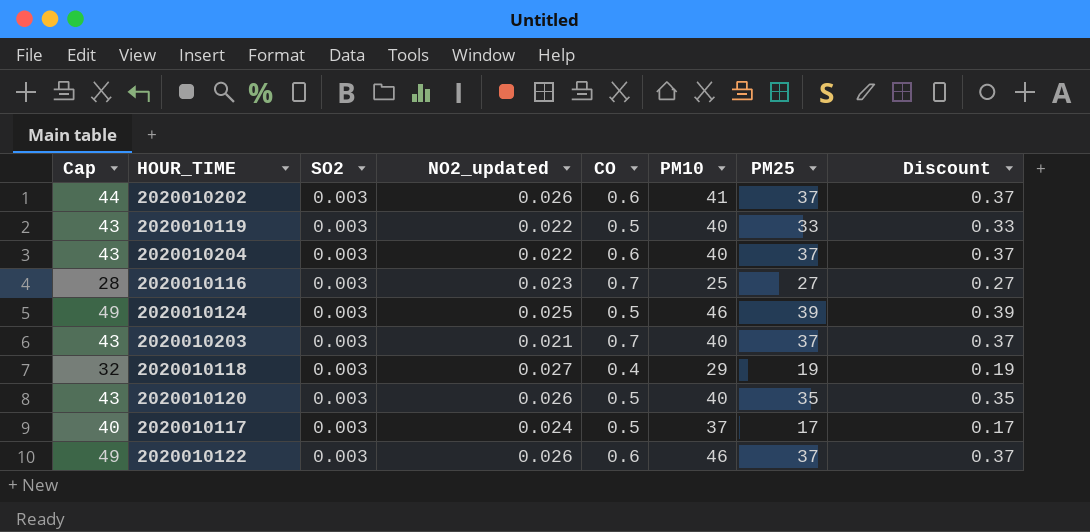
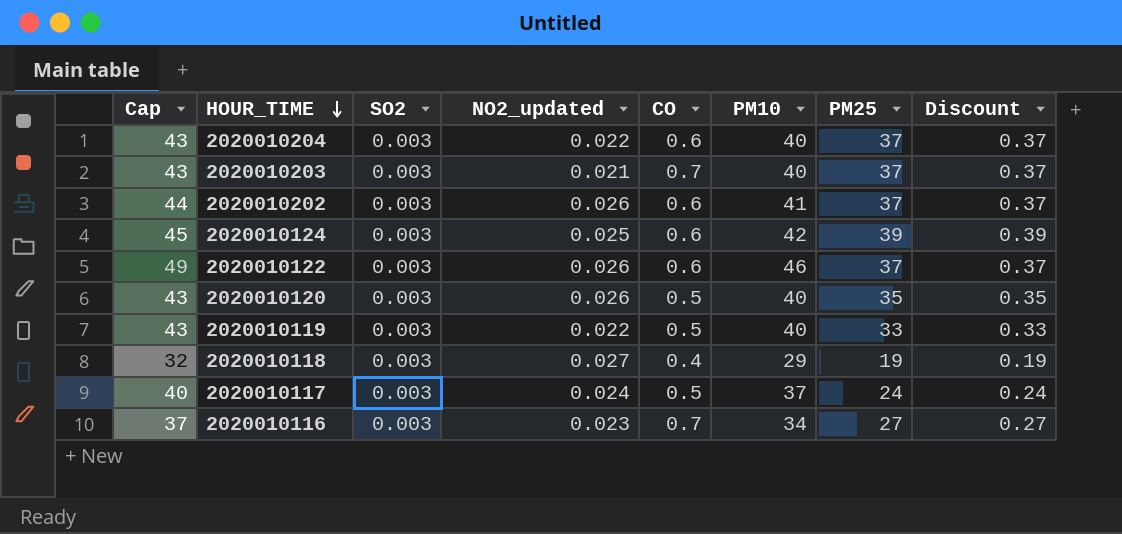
row order: none -> HOUR_TIME descending
2020010124 | Cap: 49 -> 45
2020010124 | CO: 0.5 -> 0.6
2020010124 | PM10: 46 -> 42
2020010117 | PM25: 17 -> 24
2020010117 | Discount: 0.17 -> 0.24
2020010116 | Cap: 28 -> 37
2020010116 | PM10: 25 -> 34

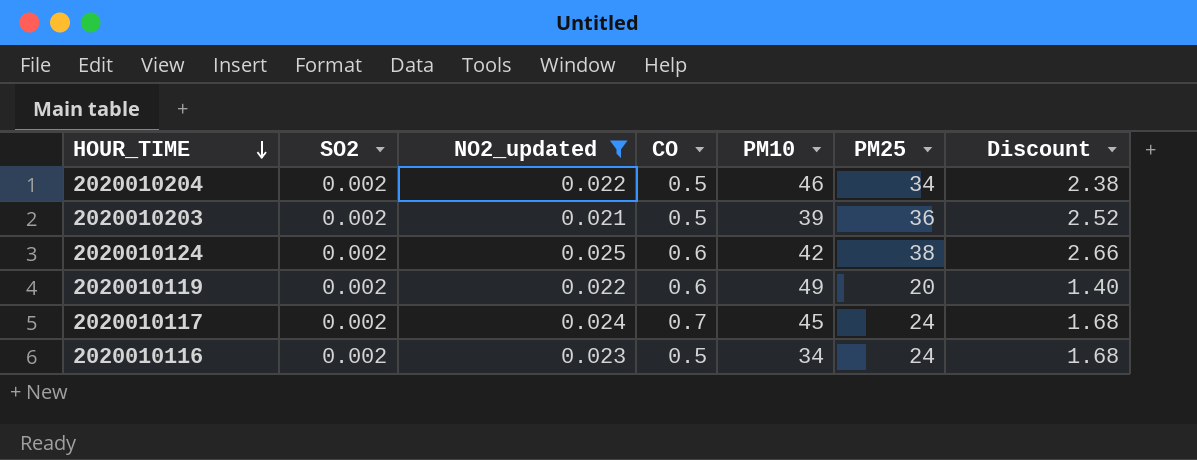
filter: none -> NO2_updated <= 0.025
column Cap | formula: [PM10] + 3 -> none
column Discount | formula: [PM25] * 0.01 -> [PM25] * 0.07
2020010204 | SO2: 0.003 -> 0.002
2020010204 | CO: 0.6 -> 0.5
2020010204 | PM10: 40 -> 46
2020010204 | PM25: 37 -> 34
2020010203 | SO2: 0.003 -> 0.002
2020010203 | CO: 0.7 -> 0.5
2020010203 | PM10: 40 -> 39
2020010203 | PM25: 37 -> 36
2020010124 | SO2: 0.003 -> 0.002
2020010124 | PM25: 39 -> 38
2020010119 | SO2: 0.003 -> 0.002
2020010119 | CO: 0.5 -> 0.6
2020010119 | PM10: 40 -> 49
2020010119 | PM25: 33 -> 20
2020010117 | SO2: 0.003 -> 0.002
2020010117 | CO: 0.5 -> 0.7
2020010117 | PM10: 37 -> 45
2020010116 | SO2: 0.003 -> 0.002
2020010116 | CO: 0.7 -> 0.5
2020010116 | PM25: 27 -> 24

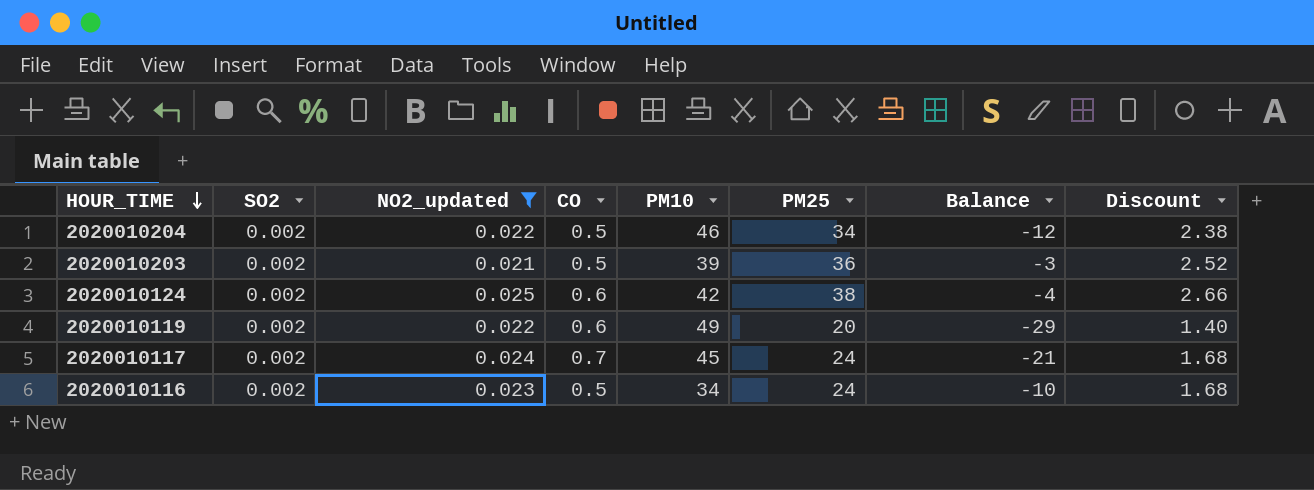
column Balance | formula: none -> [PM25] - [PM10]

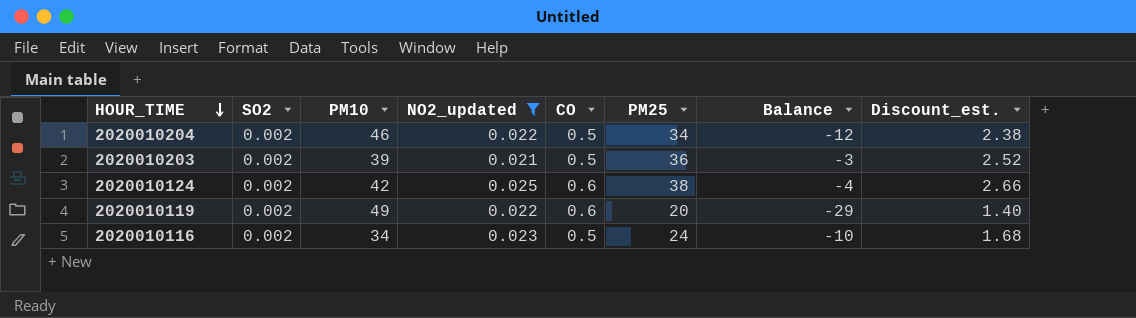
column PM10 | position: 5 -> 3
column name: Discount -> Discount_est.
row 2020010117: 0.002 | 0.024 | 0.7 | 45 | 24 | -21 | 1.68 -> none

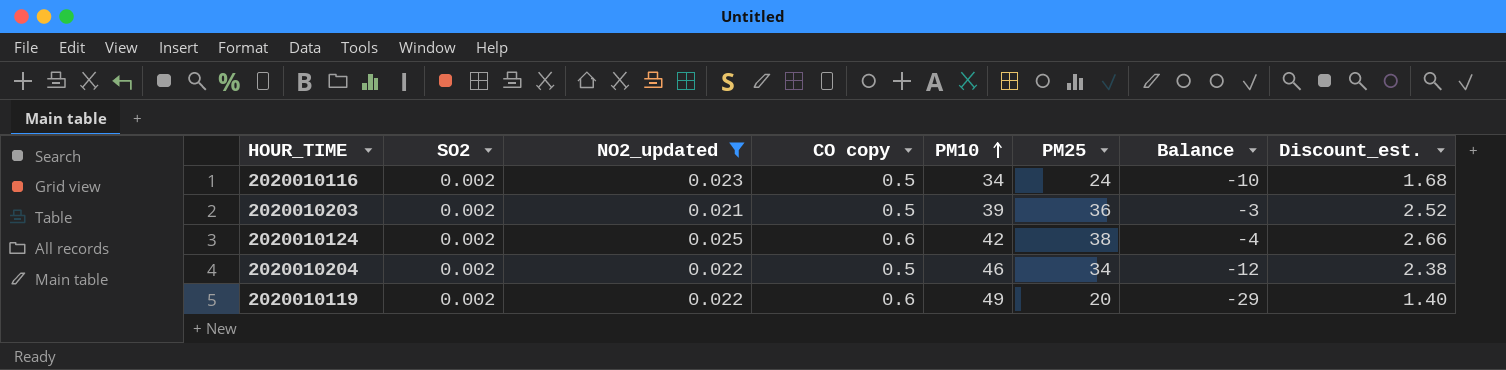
row order: HOUR_TIME descending -> PM10 ascending
column name: CO -> CO copy
column PM10 | position: 3 -> 5

